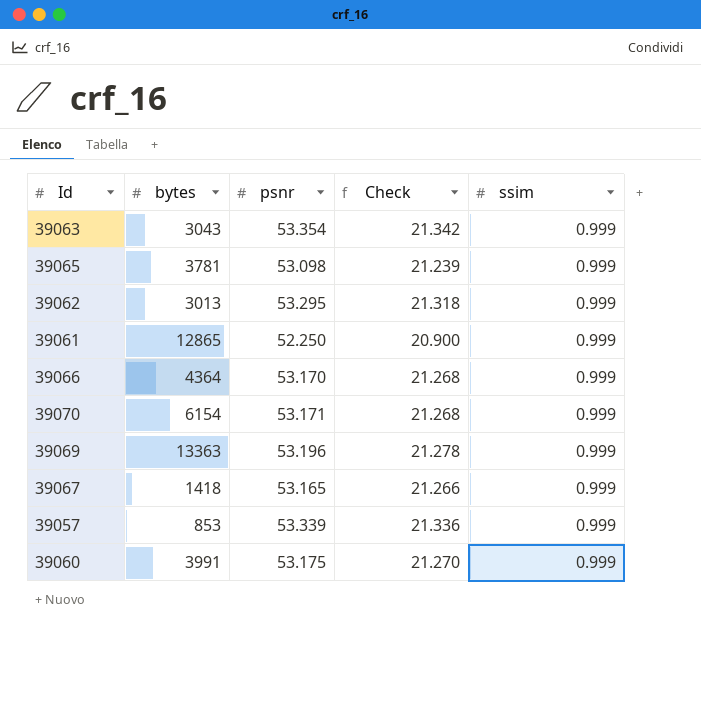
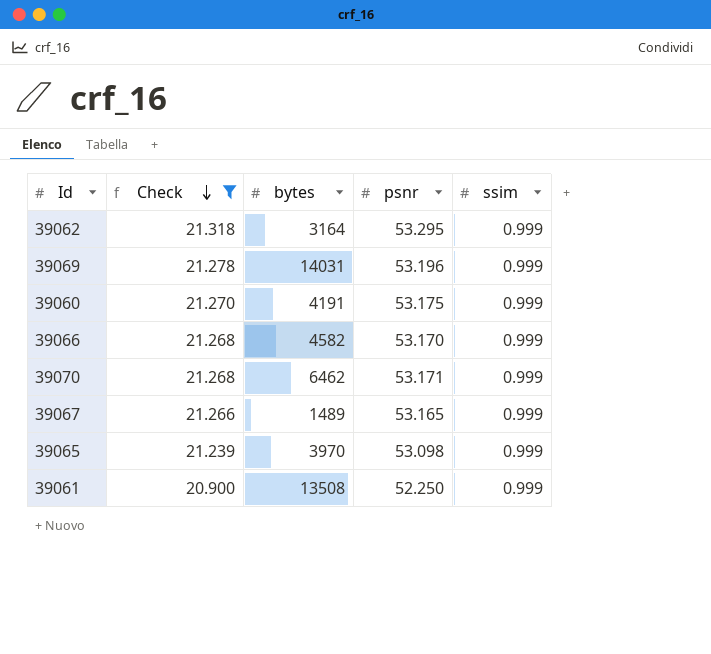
filter: none -> Check <= 21.318
row order: none -> Check descending
column Check | position: 4 -> 2
39062 | bytes: 3013 -> 3164
39069 | bytes: 13363 -> 14031
39060 | bytes: 3991 -> 4191
39066 | bytes: 4364 -> 4582
39070 | bytes: 6154 -> 6462
39067 | bytes: 1418 -> 1489
39065 | bytes: 3781 -> 3970
39061 | bytes: 12865 -> 13508

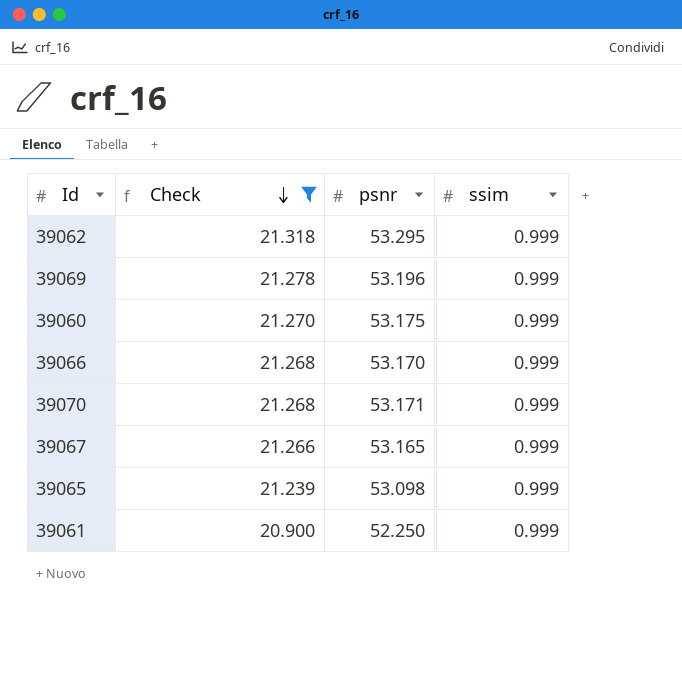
column bytes | position: 3 -> none

